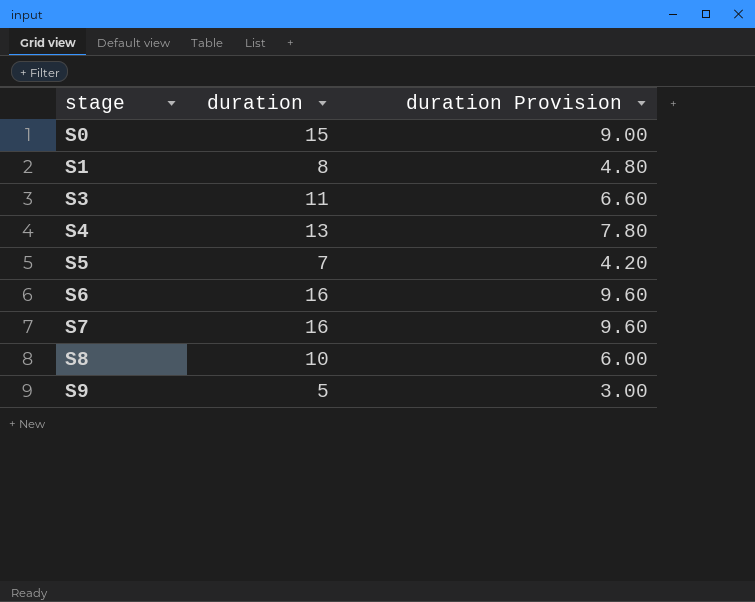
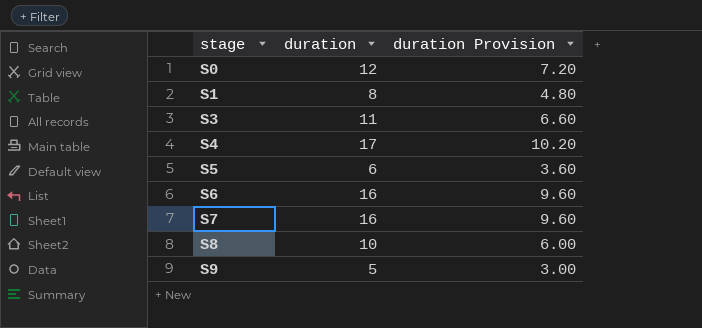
S0 | duration: 15 -> 12
S0 | duration Provision: 9.00 -> 7.20
S4 | duration: 13 -> 17
S4 | duration Provision: 7.80 -> 10.20
S5 | duration: 7 -> 6
S5 | duration Provision: 4.20 -> 3.60

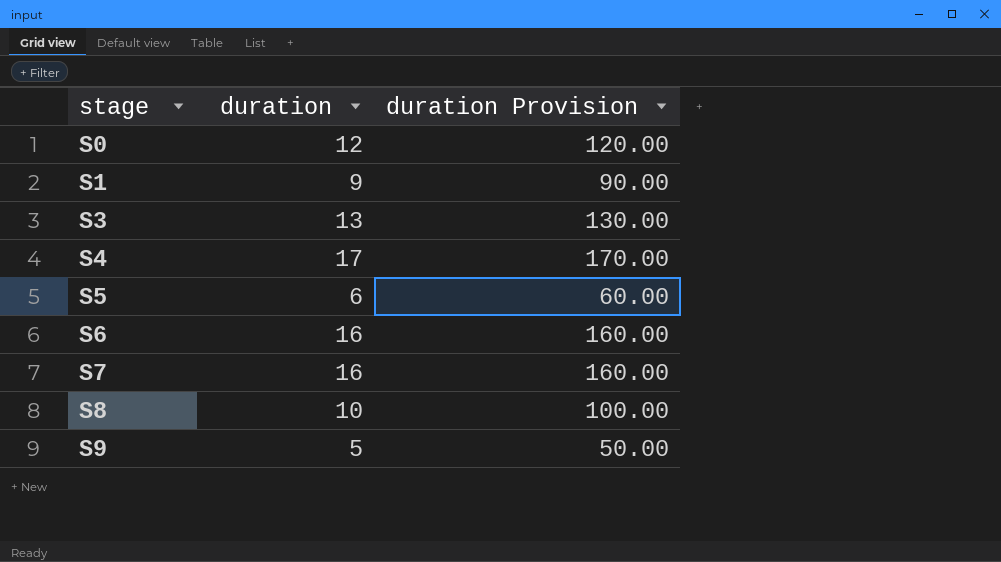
column duration Provision | formula: [duration] * 0.6 -> [duration] * 10
S1 | duration: 8 -> 9
S3 | duration: 11 -> 13

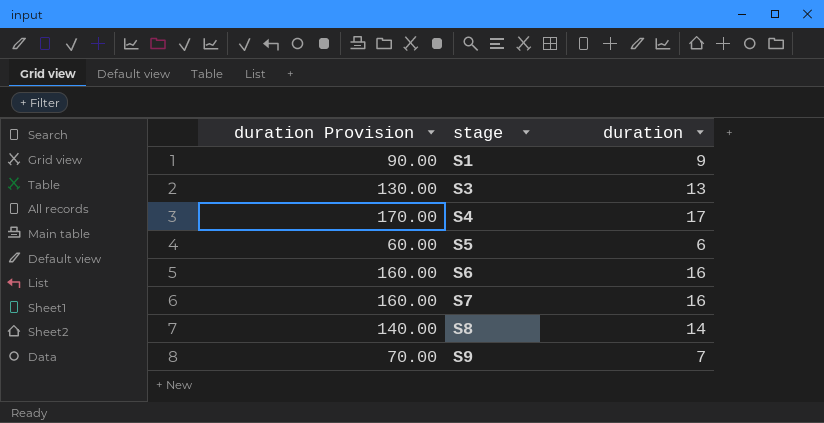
column duration Provision | position: 3 -> 1
row S0: 12 | 120.00 -> none
S8 | duration Provision: 100.00 -> 140.00
S8 | duration: 10 -> 14
S9 | duration Provision: 50.00 -> 70.00
S9 | duration: 5 -> 7

